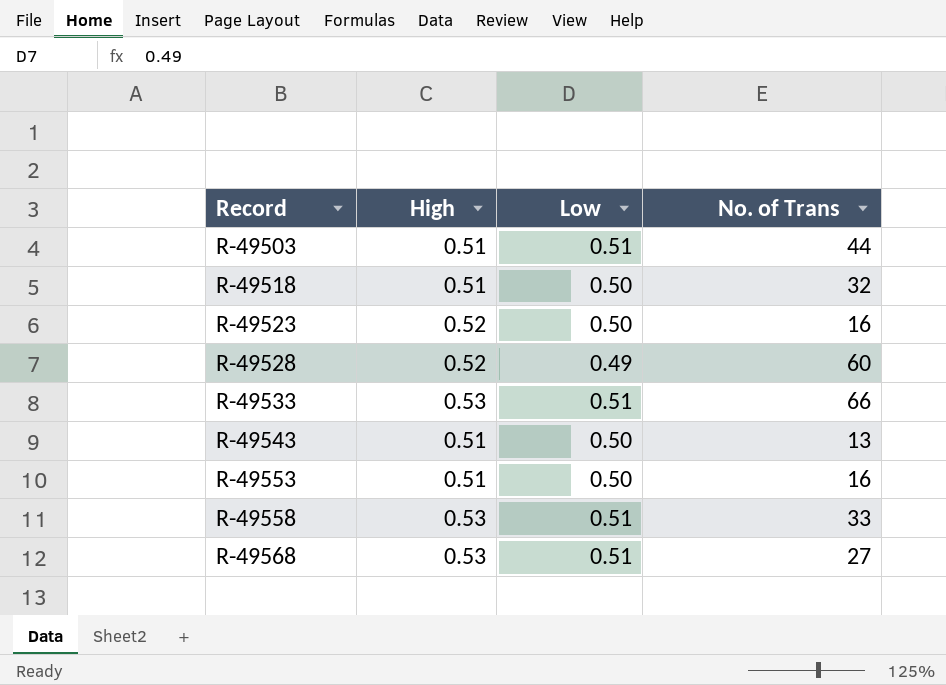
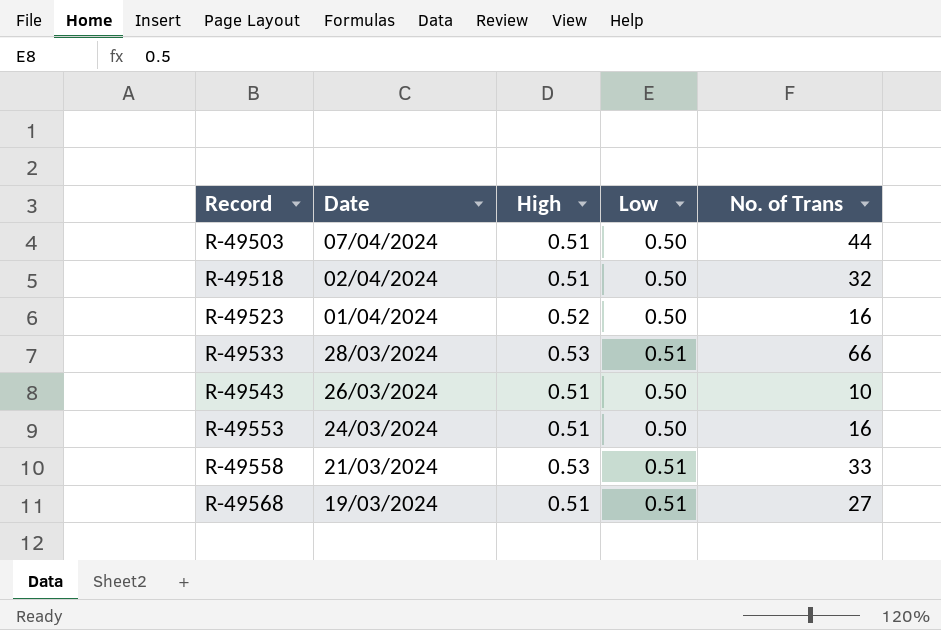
column Date | position: none -> 2
row R-49528: 0.52 | 0.49 | 60 -> none
R-49503 | Low: 0.51 -> 0.50
R-49543 | No. of Trans: 13 -> 10
R-49568 | High: 0.53 -> 0.51

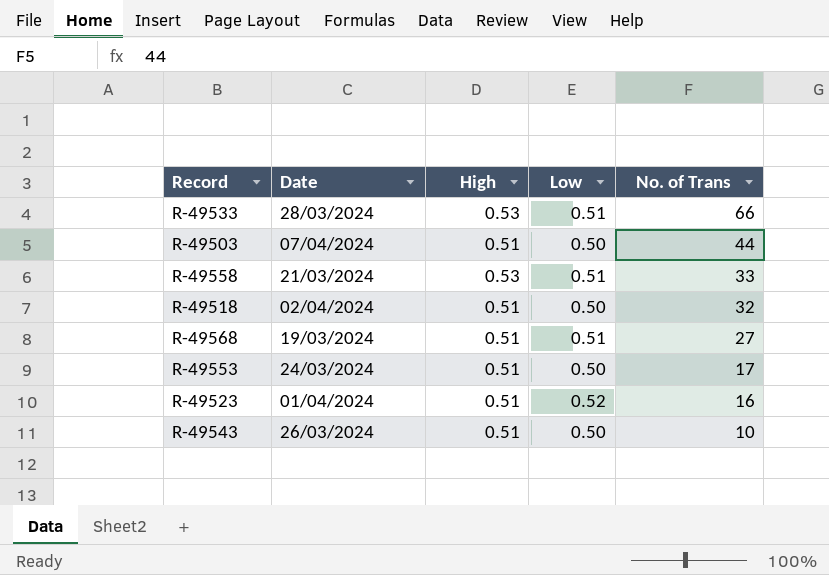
row order: Record ascending -> No. of Trans descending
R-49553 | No. of Trans: 16 -> 17
R-49523 | High: 0.52 -> 0.51
R-49523 | Low: 0.50 -> 0.52

